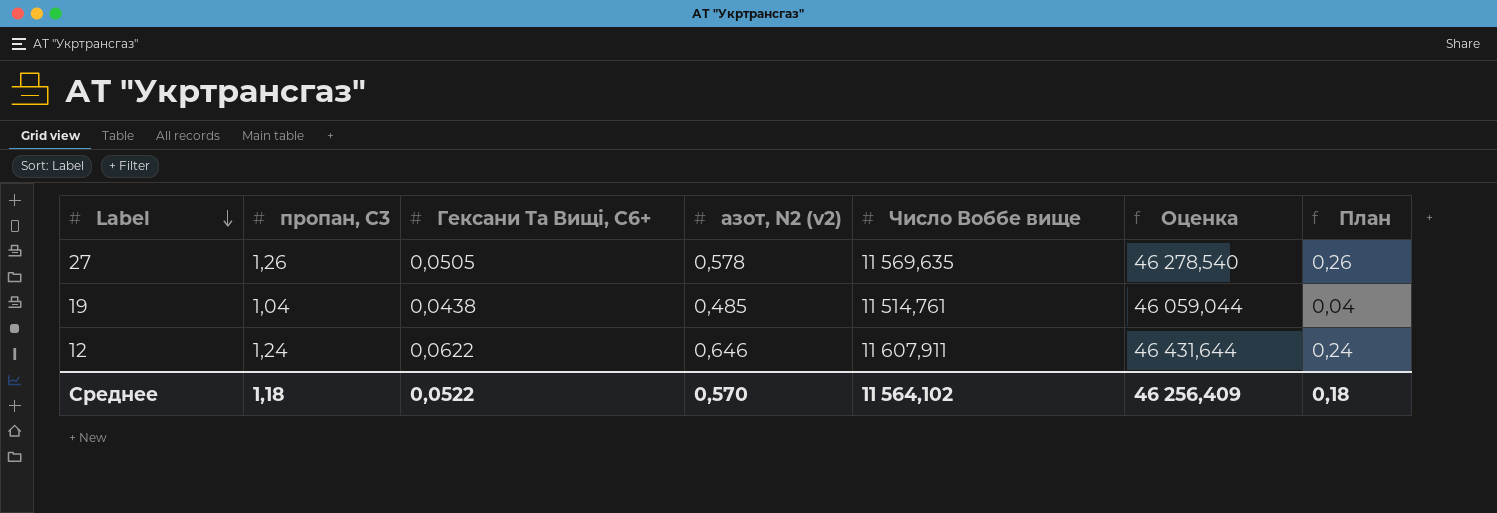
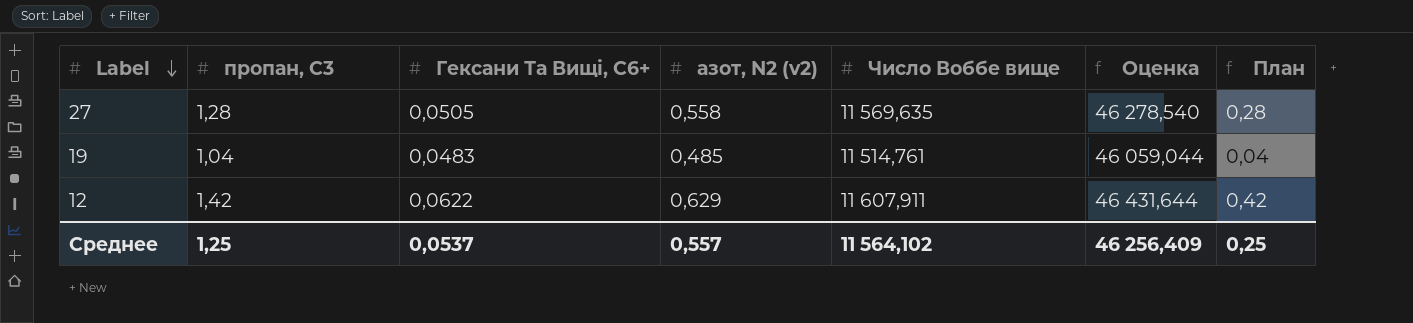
27 | пропан, С3: 1,26 -> 1,28
27 | азот, N2 (v2): 0,578 -> 0,558
27 | План: 0,26 -> 0,28
19 | Гексани Та Вищі, С6+: 0,0438 -> 0,0483
12 | пропан, С3: 1,24 -> 1,42
12 | азот, N2 (v2): 0,646 -> 0,629
12 | План: 0,24 -> 0,42
Среднее | пропан, С3: 1,18 -> 1,25
Среднее | Гексани Та Вищі, С6+: 0,0522 -> 0,0537
Среднее | азот, N2 (v2): 0,570 -> 0,557
Среднее | План: 0,18 -> 0,25

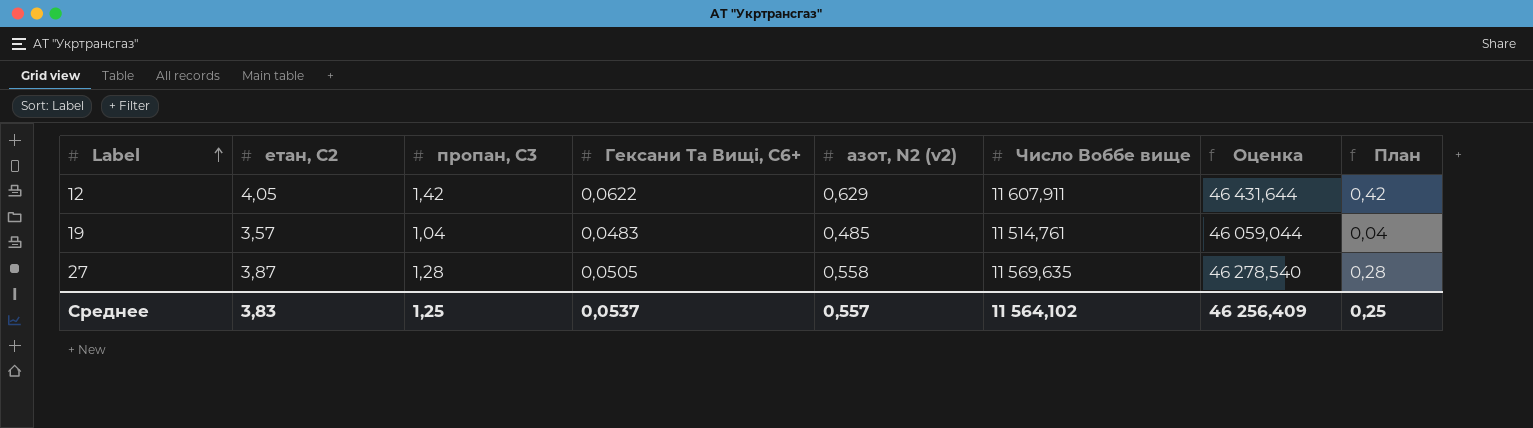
row order: Label descending -> Label ascending
column етан, С2 | position: none -> 2

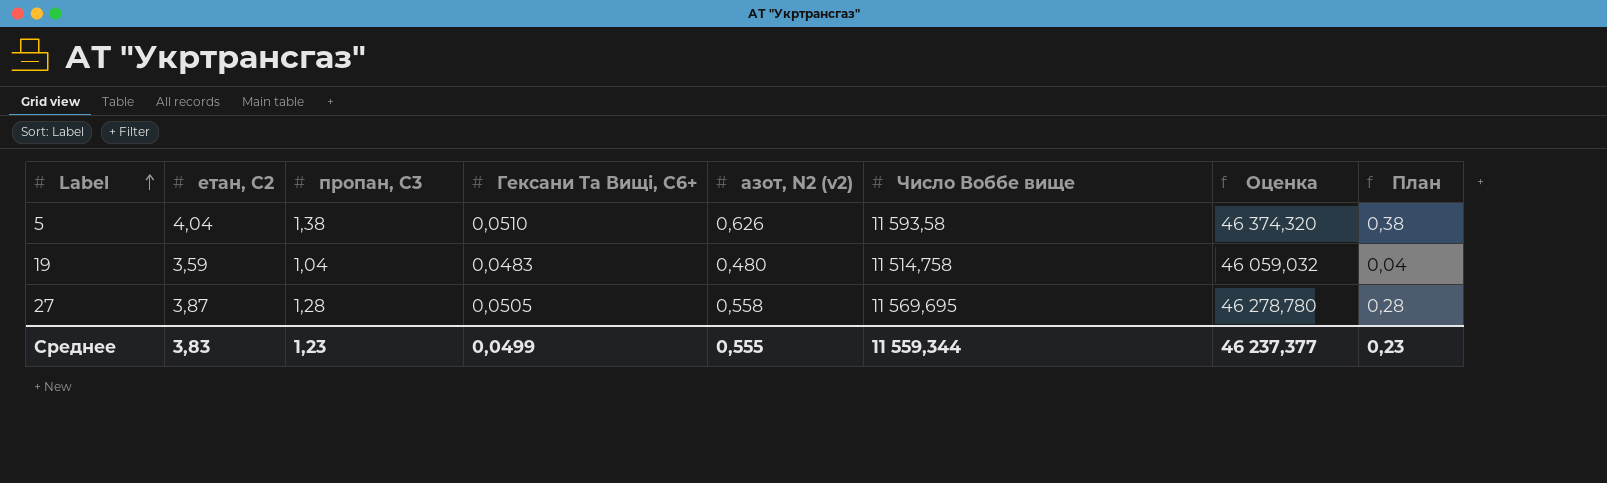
row 12: 4,05 | 1,42 | 0,0622 | 0,629 | 11 607,911 | 46 431,644 | 0,42 -> none
row 5: none -> 4,04 | 1,38 | 0,0510 | 0,626 | 11 593,58 | 46 374,320 | 0,38
19 | етан, С2: 3,57 -> 3,59
19 | азот, N2 (v2): 0,485 -> 0,480
19 | Число Воббе вище: 11 514,761 -> 11 514,758
19 | Оценка: 46 059,044 -> 46 059,032
27 | Число Воббе вище: 11 569,635 -> 11 569,695
27 | Оценка: 46 278,540 -> 46 278,780
Среднее | пропан, С3: 1,25 -> 1,23
Среднее | Гексани Та Вищі, С6+: 0,0537 -> 0,0499
Среднее | азот, N2 (v2): 0,557 -> 0,555
Среднее | Число Воббе вище: 11 564,102 -> 11 559,344
Среднее | Оценка: 46 256,409 -> 46 237,377
Среднее | План: 0,25 -> 0,23

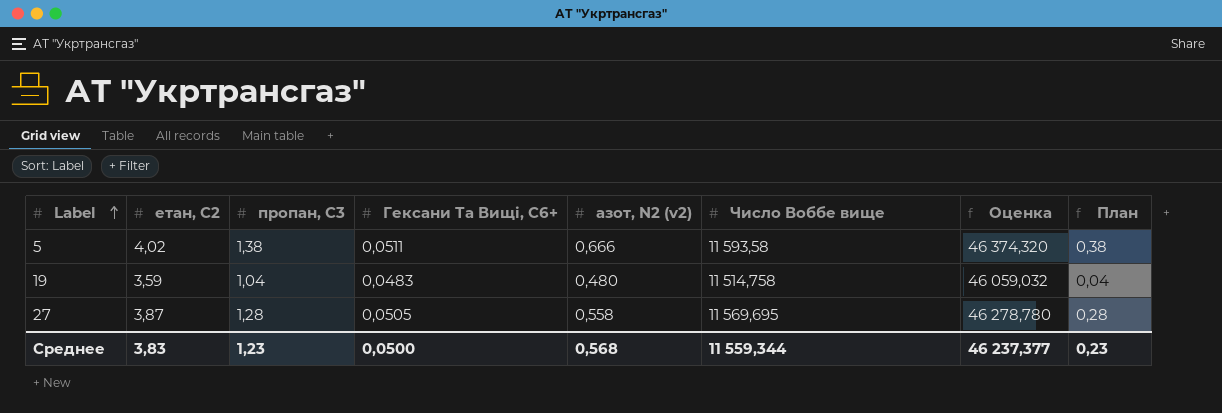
5 | етан, С2: 4,04 -> 4,02
5 | Гексани Та Вищі, С6+: 0,0510 -> 0,0511
5 | азот, N2 (v2): 0,626 -> 0,666
Среднее | Гексани Та Вищі, С6+: 0,0499 -> 0,0500
Среднее | азот, N2 (v2): 0,555 -> 0,568

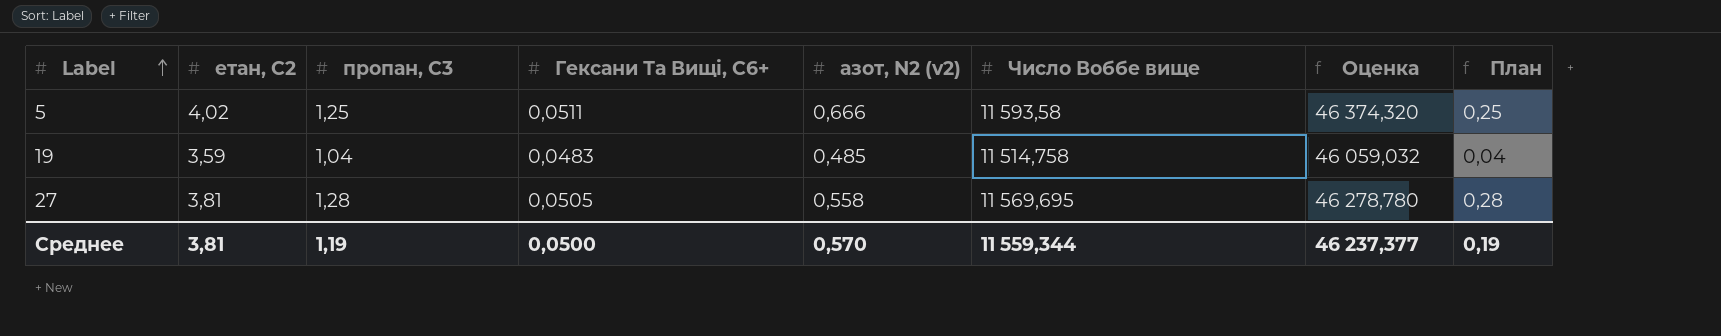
5 | пропан, С3: 1,38 -> 1,25
5 | План: 0,38 -> 0,25
19 | азот, N2 (v2): 0,480 -> 0,485
27 | етан, С2: 3,87 -> 3,81
Среднее | етан, С2: 3,83 -> 3,81
Среднее | пропан, С3: 1,23 -> 1,19
Среднее | азот, N2 (v2): 0,568 -> 0,570
Среднее | План: 0,23 -> 0,19

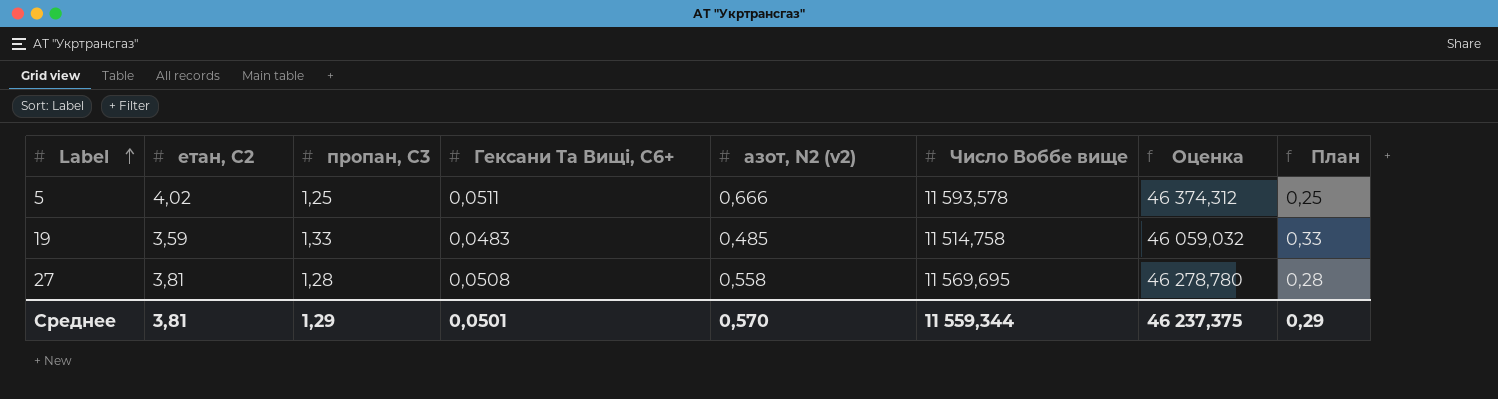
5 | Число Воббе вище: 11 593,58 -> 11 593,578
5 | Оценка: 46 374,320 -> 46 374,312
19 | пропан, С3: 1,04 -> 1,33
19 | План: 0,04 -> 0,33
27 | Гексани Та Вищі, С6+: 0,0505 -> 0,0508
Среднее | пропан, С3: 1,19 -> 1,29
Среднее | Гексани Та Вищі, С6+: 0,0500 -> 0,0501
Среднее | Оценка: 46 237,377 -> 46 237,375
Среднее | План: 0,19 -> 0,29

